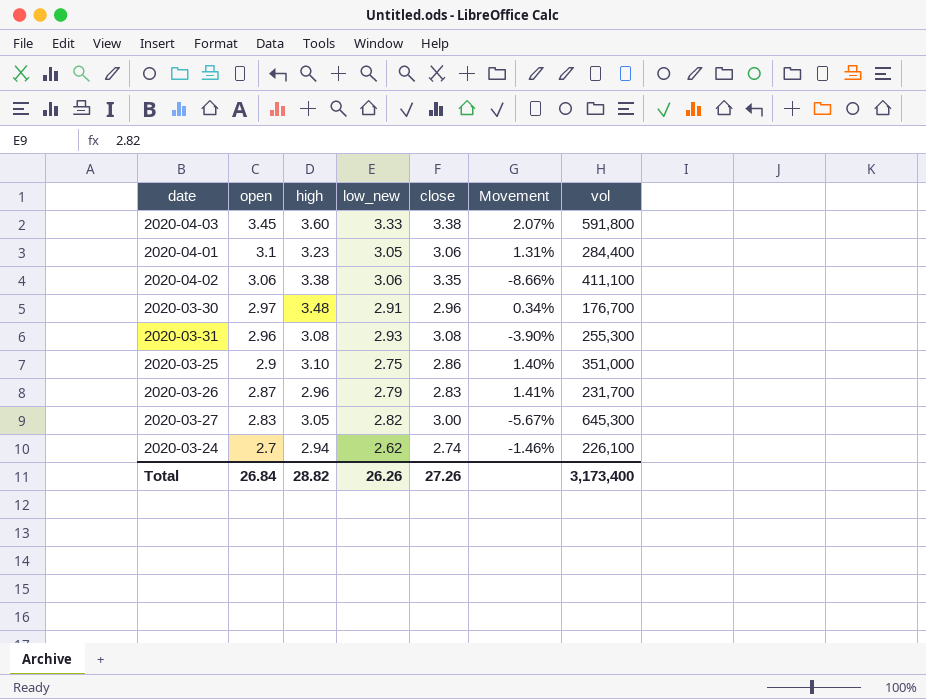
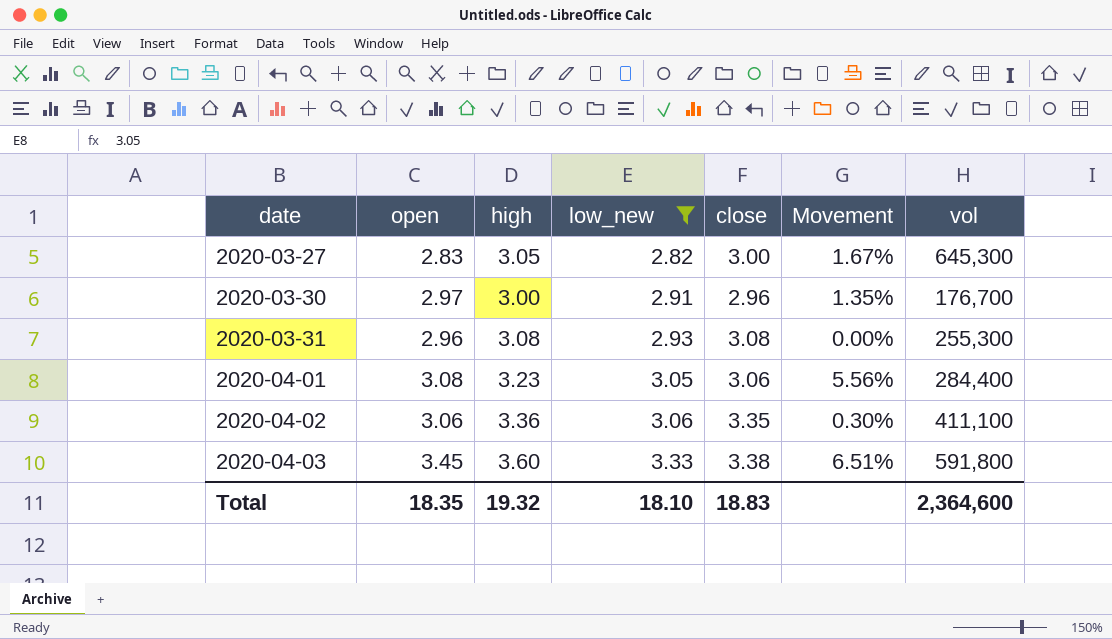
filter: none -> low_new >= 2.82
row order: open descending -> date ascending
column Movement | formula: ([open] - [close]) / [close] -> ([high] - [close]) / [close]
2020-03-30 | high: 3.48 -> 3.00
2020-04-01 | open: 3.1 -> 3.08
2020-04-02 | high: 3.38 -> 3.36
Total | open: 26.84 -> 18.35
Total | high: 28.82 -> 19.32
Total | low_new: 26.26 -> 18.10
Total | close: 27.26 -> 18.83
Total | vol: 3,173,400 -> 2,364,600

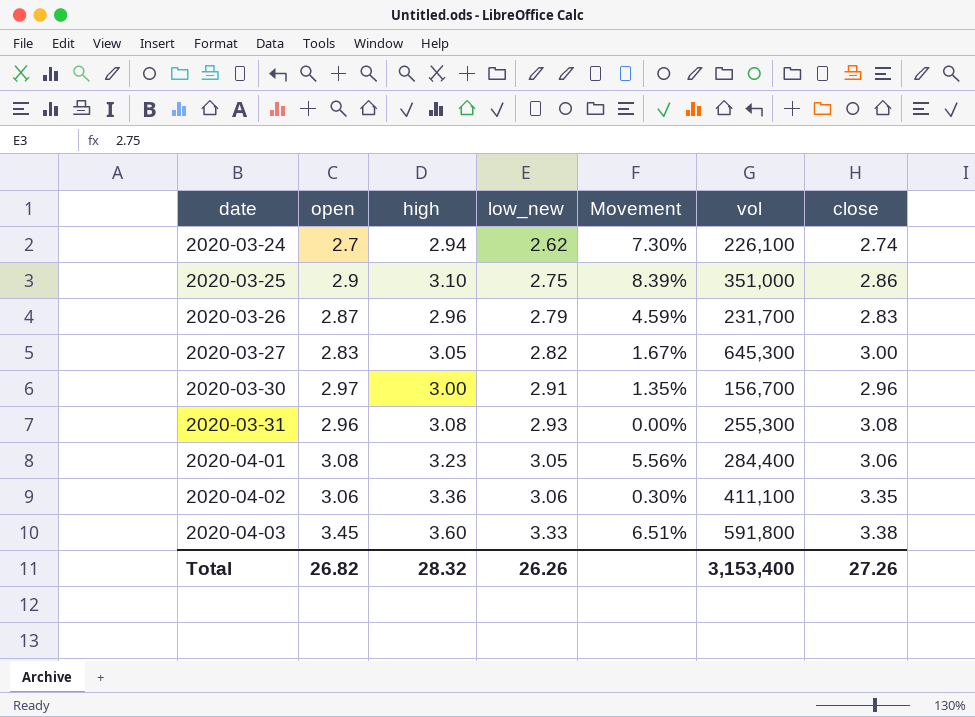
filter: low_new >= 2.82 -> none
column close | position: 5 -> 7
2020-03-30 | vol: 176,700 -> 156,700
Total | open: 18.35 -> 26.82
Total | high: 19.32 -> 28.32
Total | low_new: 18.10 -> 26.26
Total | vol: 2,364,600 -> 3,153,400
Total | close: 18.83 -> 27.26

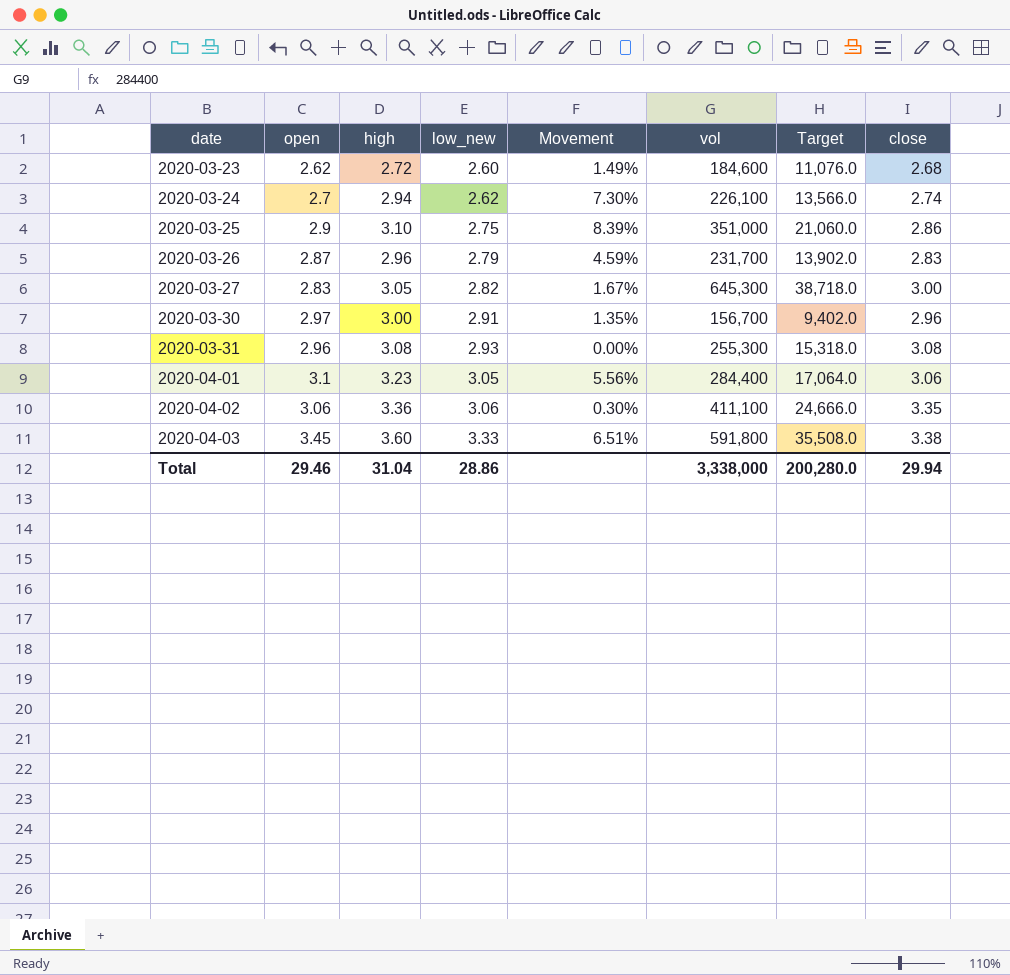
column Target | formula: none -> [vol] * 0.06
row 2020-03-23: none -> 2.62 | 2.72 | 2.60 | 1.49% | 184,600 | 11,076.0 | 2.68
2020-04-01 | open: 3.08 -> 3.1
Total | open: 26.82 -> 29.46
Total | high: 28.32 -> 31.04
Total | low_new: 26.26 -> 28.86
Total | vol: 3,153,400 -> 3,338,000
Total | close: 27.26 -> 29.94

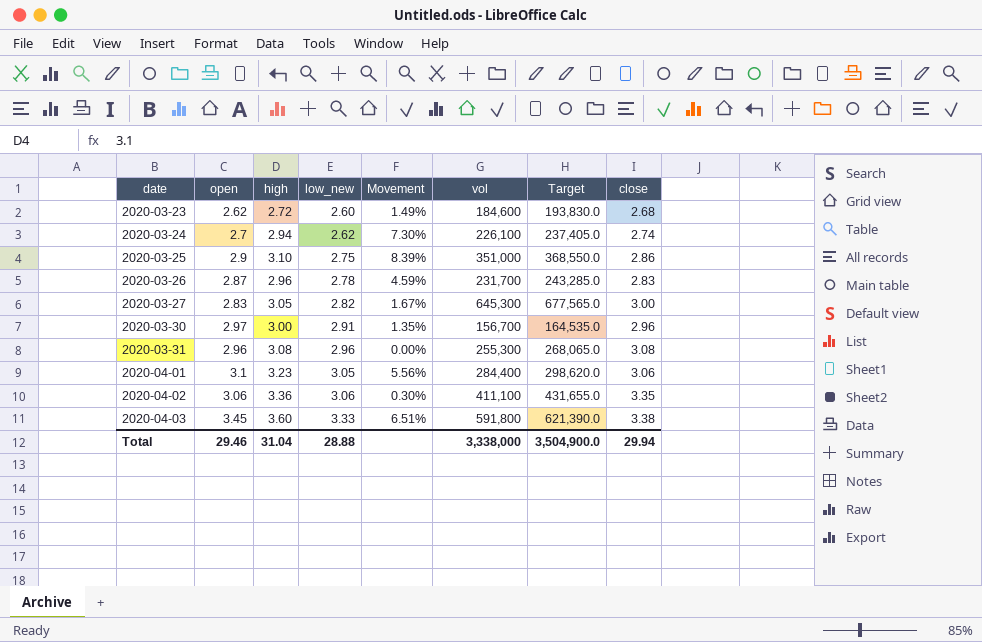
column Target | formula: [vol] * 0.06 -> [vol] * 1.05
2020-03-26 | low_new: 2.79 -> 2.78
2020-03-31 | low_new: 2.93 -> 2.96
Total | low_new: 28.86 -> 28.88
Total | Target: 200,280.0 -> 3,504,900.0

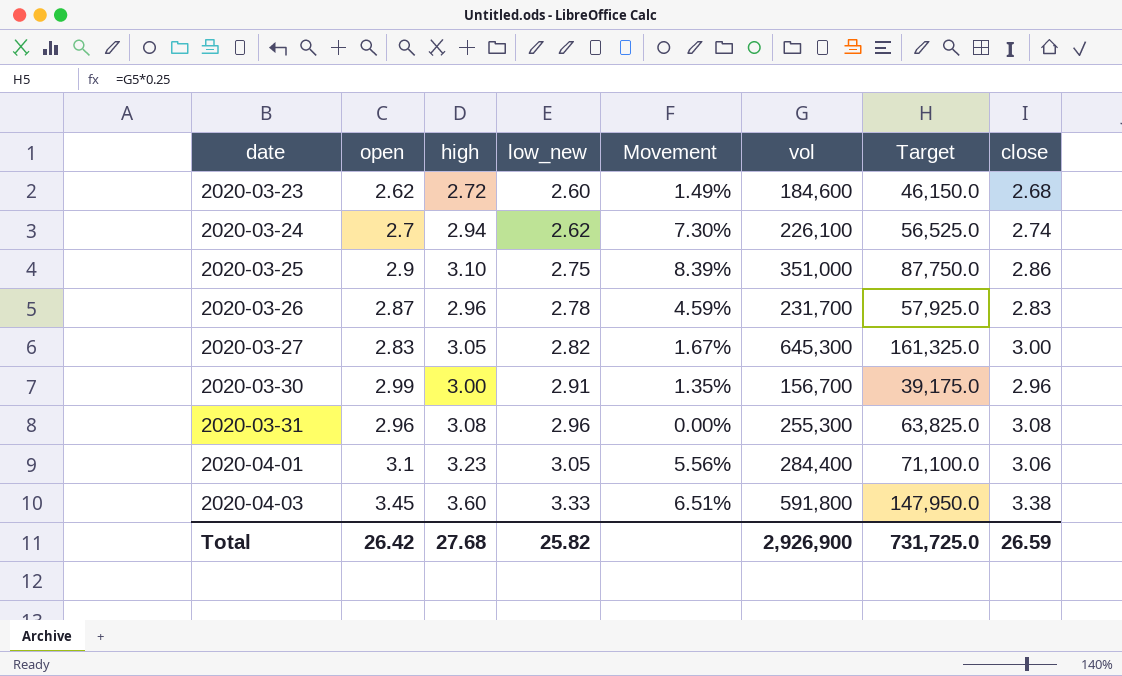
column Target | formula: [vol] * 1.05 -> [vol] * 0.25
row 2020-04-02: 3.06 | 3.36 | 3.06 | 0.30% | 411,100 | 431,655.0 | 3.35 -> none
2020-03-30 | open: 2.97 -> 2.99
Total | open: 29.46 -> 26.42
Total | high: 31.04 -> 27.68
Total | low_new: 28.88 -> 25.82
Total | vol: 3,338,000 -> 2,926,900
Total | Target: 3,504,900.0 -> 731,725.0
Total | close: 29.94 -> 26.59

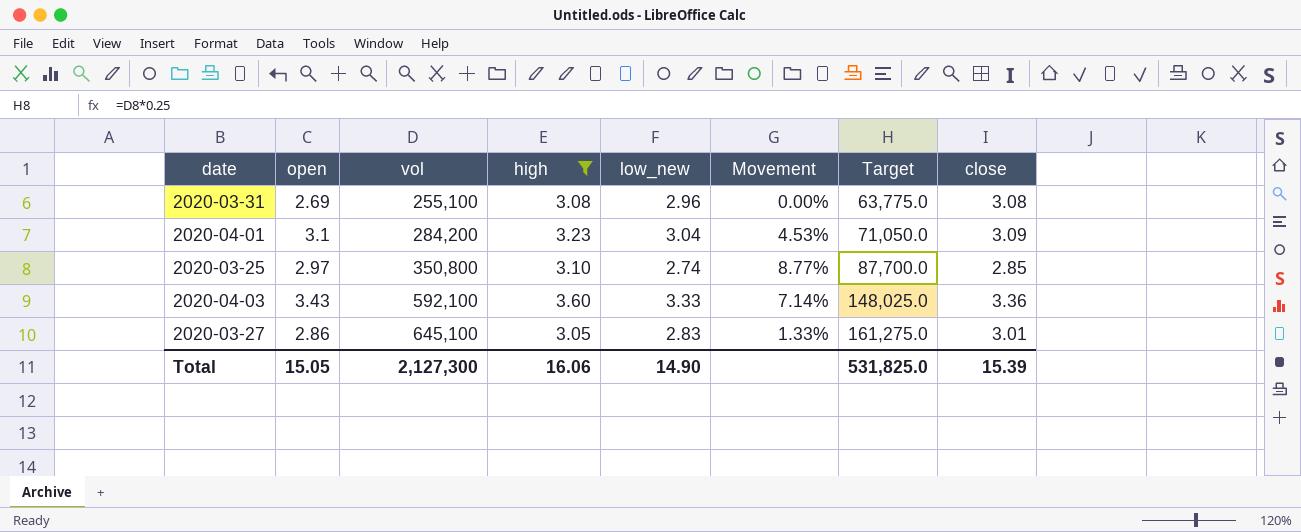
filter: none -> high >= 3.05
row order: date ascending -> vol ascending
column vol | position: 6 -> 3
2020-03-31 | open: 2.96 -> 2.69
2020-03-31 | vol: 255,300 -> 255,100
2020-03-31 | Target: 63,825.0 -> 63,775.0
2020-04-01 | vol: 284,400 -> 284,200
2020-04-01 | low_new: 3.05 -> 3.04
2020-04-01 | Movement: 5.56% -> 4.53%
2020-04-01 | Target: 71,100.0 -> 71,050.0
2020-04-01 | close: 3.06 -> 3.09
2020-03-25 | open: 2.9 -> 2.97
2020-03-25 | vol: 351,000 -> 350,800
2020-03-25 | low_new: 2.75 -> 2.74
2020-03-25 | Movement: 8.39% -> 8.77%
2020-03-25 | Target: 87,750.0 -> 87,700.0
2020-03-25 | close: 2.86 -> 2.85
2020-04-03 | open: 3.45 -> 3.43
2020-04-03 | vol: 591,800 -> 592,100
2020-04-03 | Movement: 6.51% -> 7.14%
2020-04-03 | Target: 147,950.0 -> 148,025.0
2020-04-03 | close: 3.38 -> 3.36
2020-03-27 | open: 2.83 -> 2.86
2020-03-27 | vol: 645,300 -> 645,100
2020-03-27 | low_new: 2.82 -> 2.83
2020-03-27 | Movement: 1.67% -> 1.33%
2020-03-27 | Target: 161,325.0 -> 161,275.0
2020-03-27 | close: 3.00 -> 3.01
Total | open: 26.42 -> 15.05
Total | vol: 2,926,900 -> 2,127,300
Total | high: 27.68 -> 16.06
Total | low_new: 25.82 -> 14.90
Total | Target: 731,725.0 -> 531,825.0
Total | close: 26.59 -> 15.39

